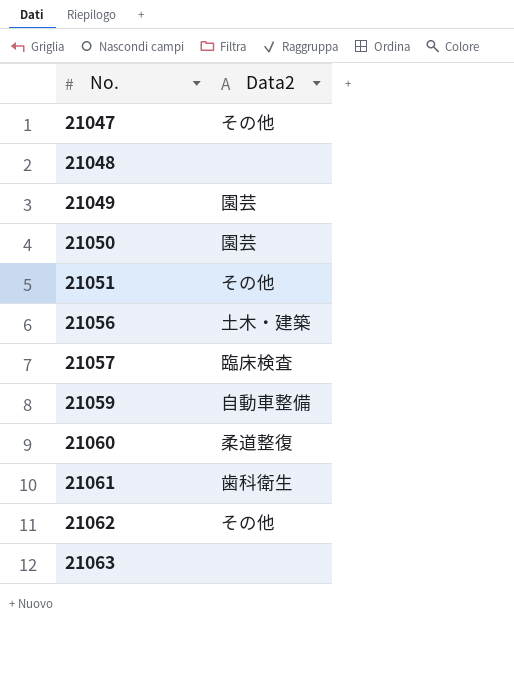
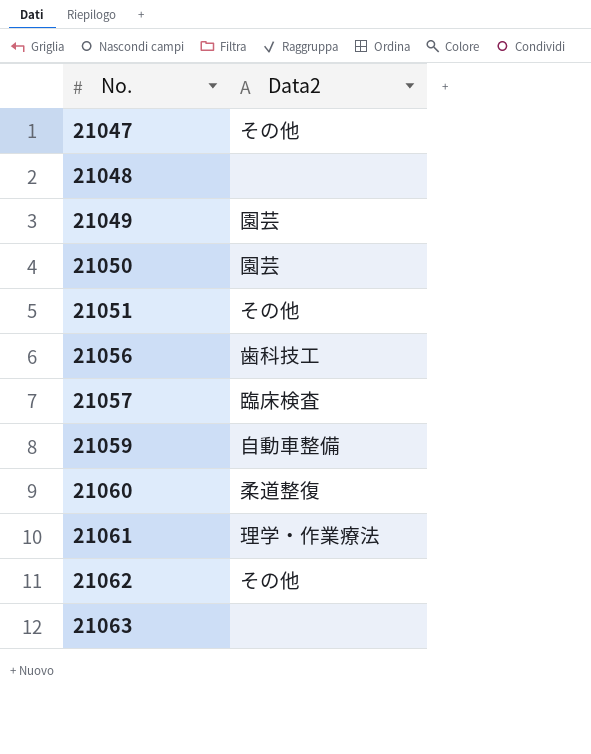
21056 | Data2: 土木・建築 -> 歯科技工
21061 | Data2: 歯科衛生 -> 理学・作業療法

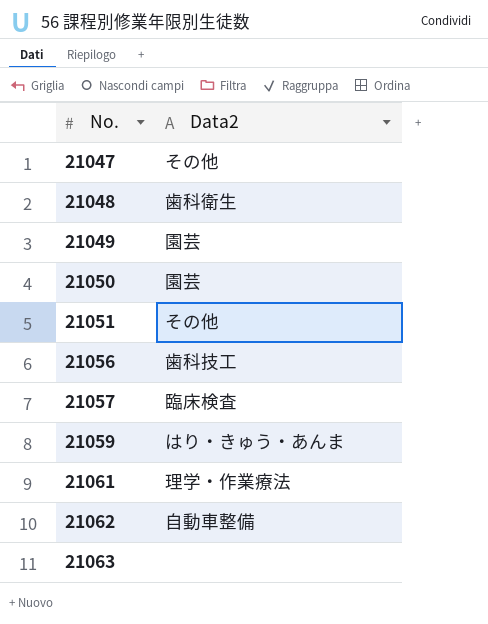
row 21060: 柔道整復 -> none
21048 | Data2: none -> 歯科衛生
21059 | Data2: 自動車整備 -> はり・きゅう・あんま
21062 | Data2: その他 -> 自動車整備

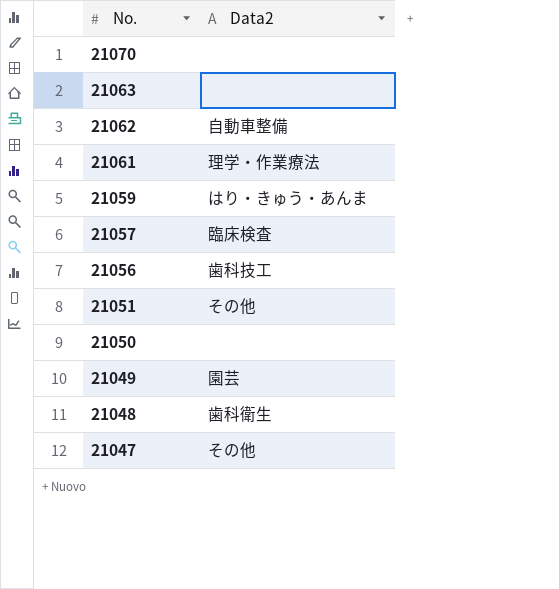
row order: No. ascending -> No. descending
row 21070: none -> none
21050 | Data2: 園芸 -> none

